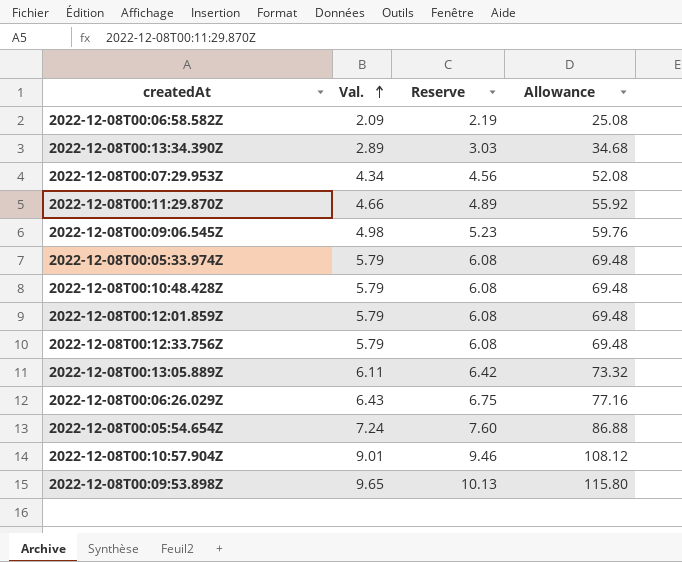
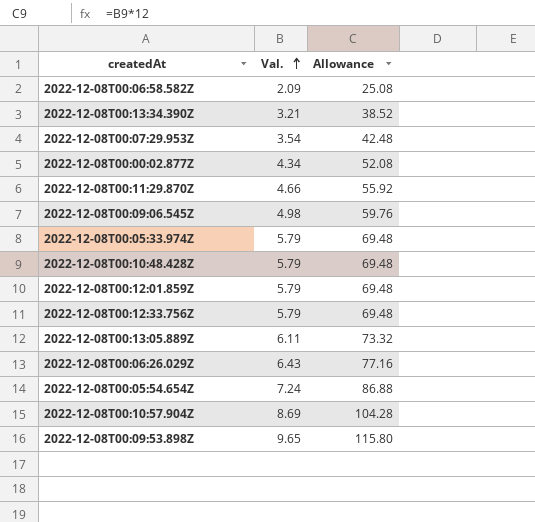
column Reserve | formula: [Val.] * 1.05 -> none
2022-12-08T00:13:34.390Z | Val.: 2.89 -> 3.21
2022-12-08T00:13:34.390Z | Allowance: 34.68 -> 38.52
2022-12-08T00:07:29.953Z | Val.: 4.34 -> 3.54
2022-12-08T00:07:29.953Z | Allowance: 52.08 -> 42.48
row 2022-12-08T00:00:02.877Z: none -> 4.34 | 52.08
2022-12-08T00:10:57.904Z | Val.: 9.01 -> 8.69
2022-12-08T00:10:57.904Z | Allowance: 108.12 -> 104.28

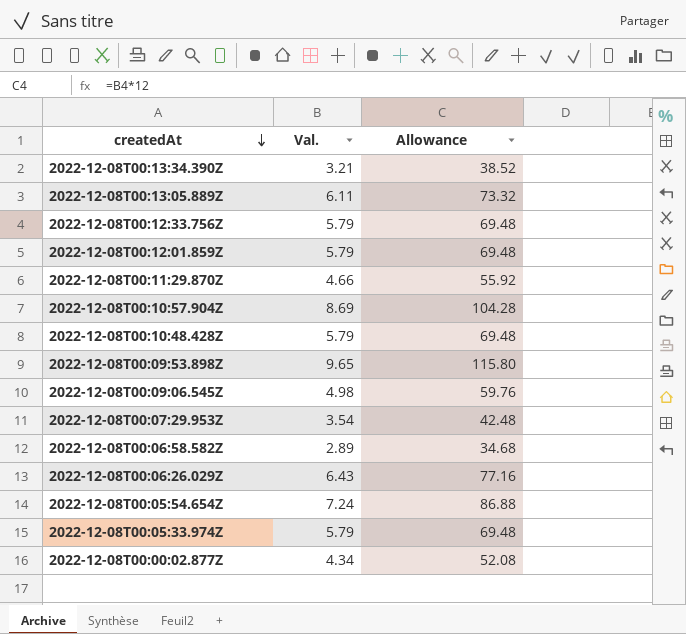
row order: Val. ascending -> createdAt descending
2022-12-08T00:06:58.582Z | Val.: 2.09 -> 2.89
2022-12-08T00:06:58.582Z | Allowance: 25.08 -> 34.68

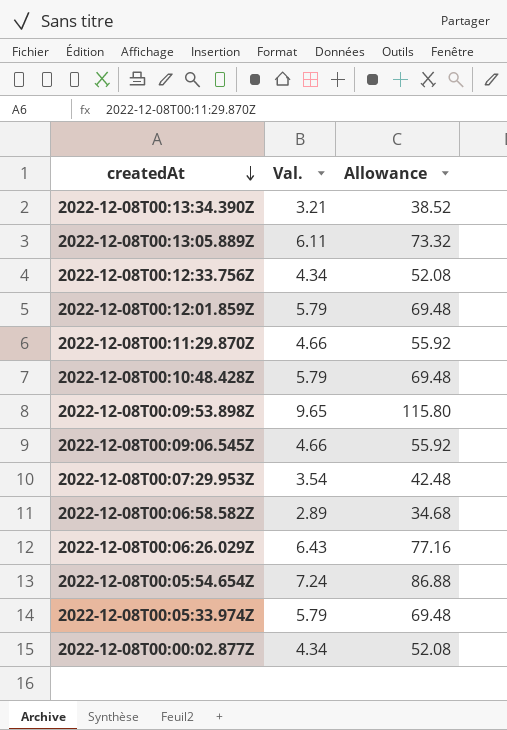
row 2022-12-08T00:10:57.904Z: 8.69 | 104.28 -> none
2022-12-08T00:12:33.756Z | Val.: 5.79 -> 4.34
2022-12-08T00:12:33.756Z | Allowance: 69.48 -> 52.08
2022-12-08T00:09:06.545Z | Val.: 4.98 -> 4.66
2022-12-08T00:09:06.545Z | Allowance: 59.76 -> 55.92

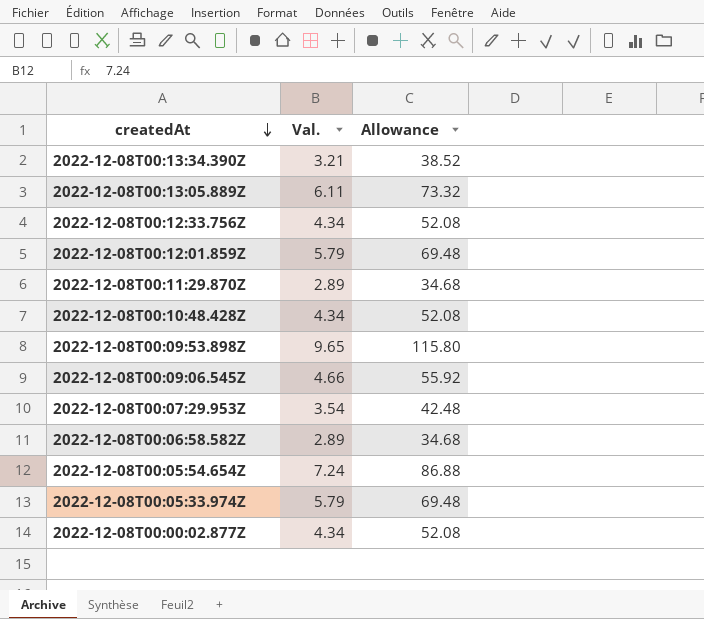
row 2022-12-08T00:06:26.029Z: 6.43 | 77.16 -> none
2022-12-08T00:11:29.870Z | Val.: 4.66 -> 2.89
2022-12-08T00:11:29.870Z | Allowance: 55.92 -> 34.68
2022-12-08T00:10:48.428Z | Val.: 5.79 -> 4.34
2022-12-08T00:10:48.428Z | Allowance: 69.48 -> 52.08

